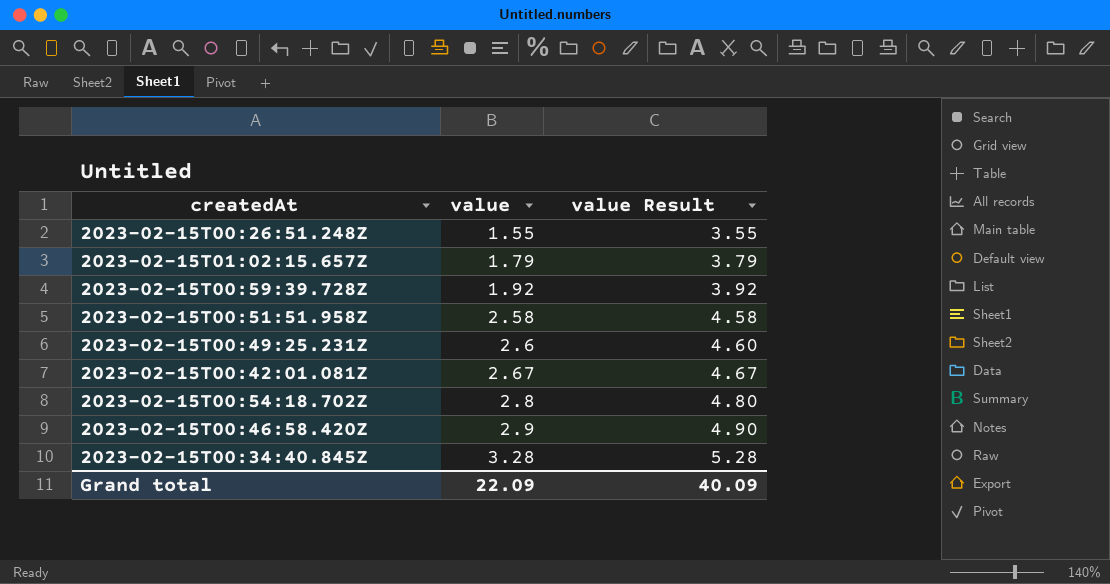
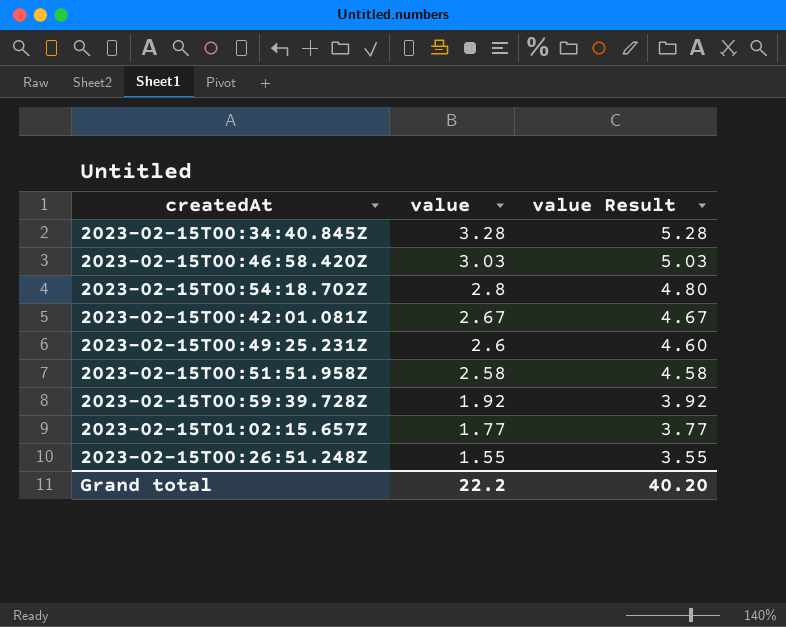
row order: value ascending -> value descending
2023-02-15T00:46:58.420Z | value: 2.9 -> 3.03
2023-02-15T00:46:58.420Z | value Result: 4.90 -> 5.03
2023-02-15T01:02:15.657Z | value: 1.79 -> 1.77
2023-02-15T01:02:15.657Z | value Result: 3.79 -> 3.77
Grand total | value: 22.09 -> 22.2
Grand total | value Result: 40.09 -> 40.20

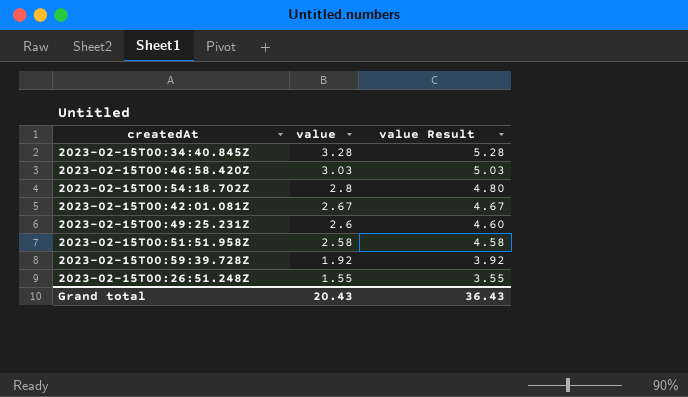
row 2023-02-15T01:02:15.657Z: 1.77 | 3.77 -> none
Grand total | value: 22.2 -> 20.43
Grand total | value Result: 40.20 -> 36.43

